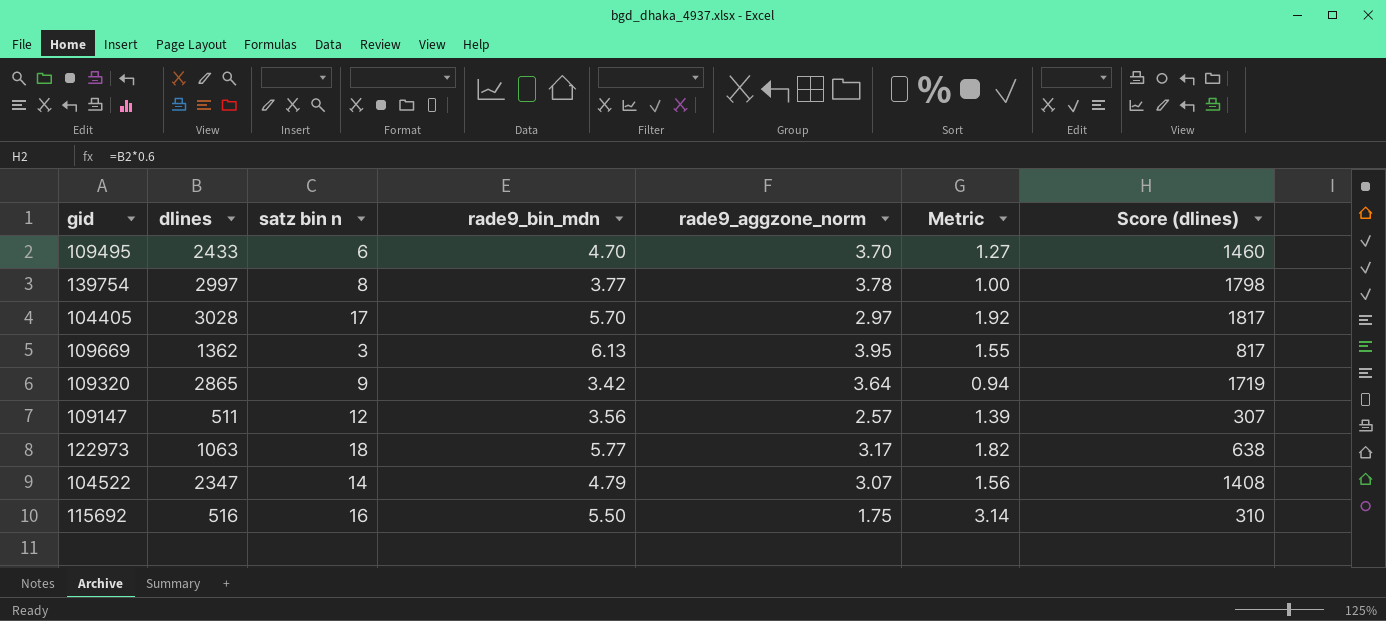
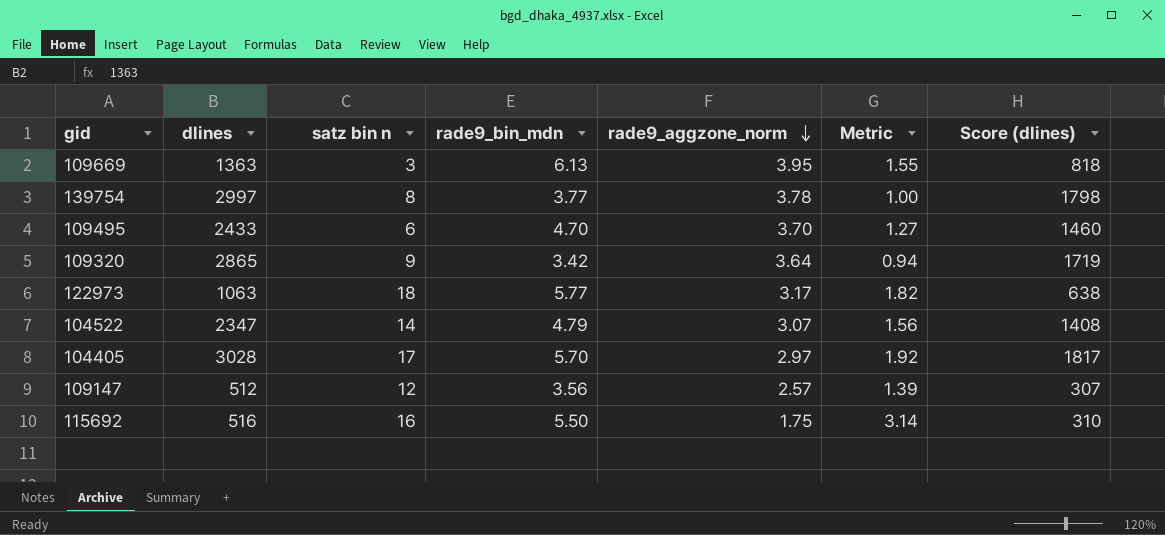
row order: none -> rade9_aggzone_norm descending
109669 | dlines: 1362 -> 1363
109669 | Score (dlines): 817 -> 818
109147 | dlines: 511 -> 512

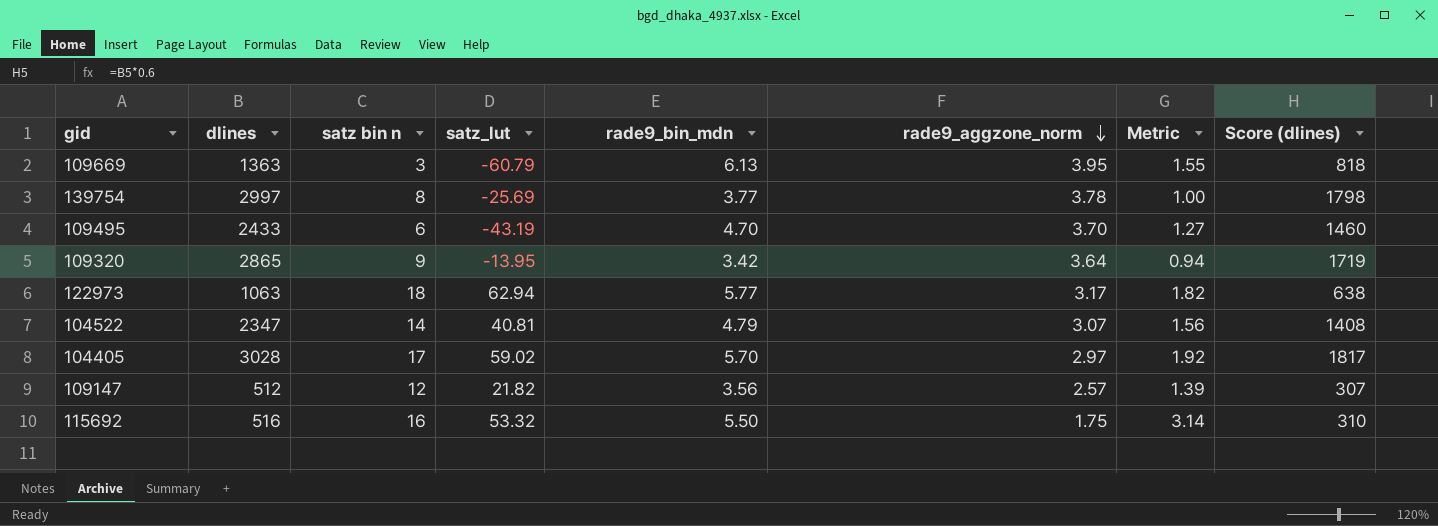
column satz_lut | position: none -> 4

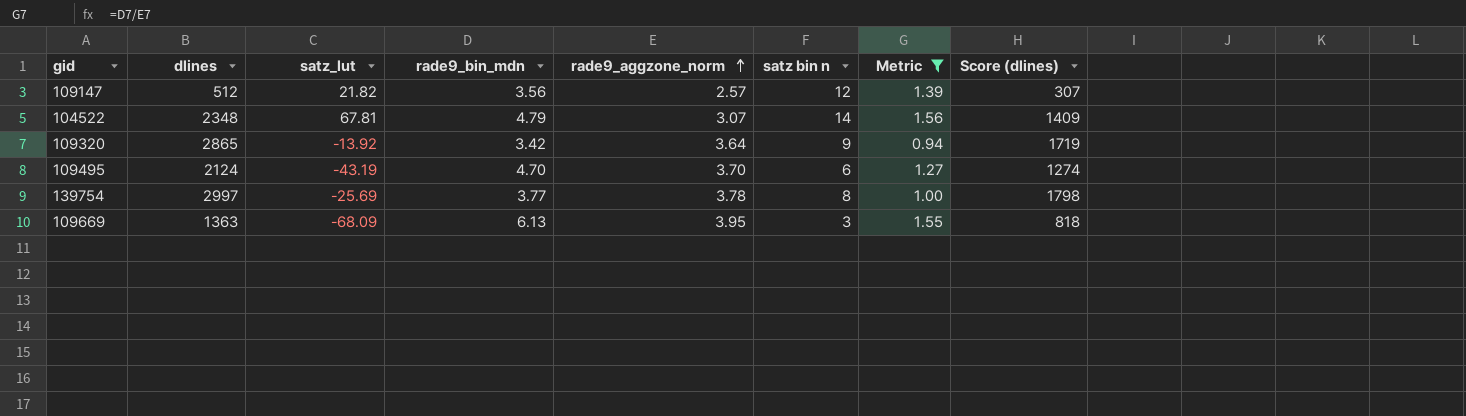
filter: none -> Metric <= 1.56
row order: rade9_aggzone_norm descending -> rade9_aggzone_norm ascending
column satz bin n | position: 3 -> 6
104522 | dlines: 2347 -> 2348
104522 | satz_lut: 40.81 -> 67.81
104522 | Score (dlines): 1408 -> 1409
109320 | satz_lut: -13.95 -> -13.92
109495 | dlines: 2433 -> 2124
109495 | Score (dlines): 1460 -> 1274
109669 | satz_lut: -60.79 -> -68.09

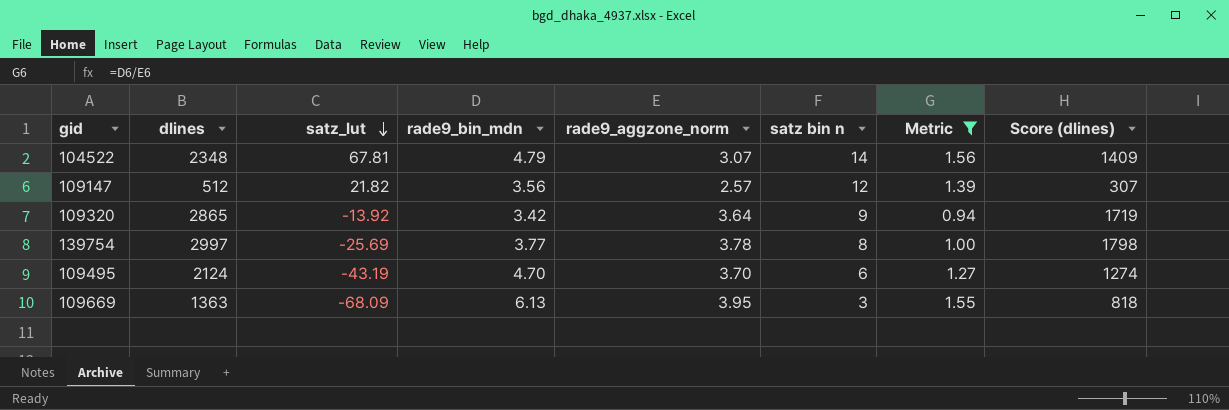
row order: rade9_aggzone_norm ascending -> satz_lut descending

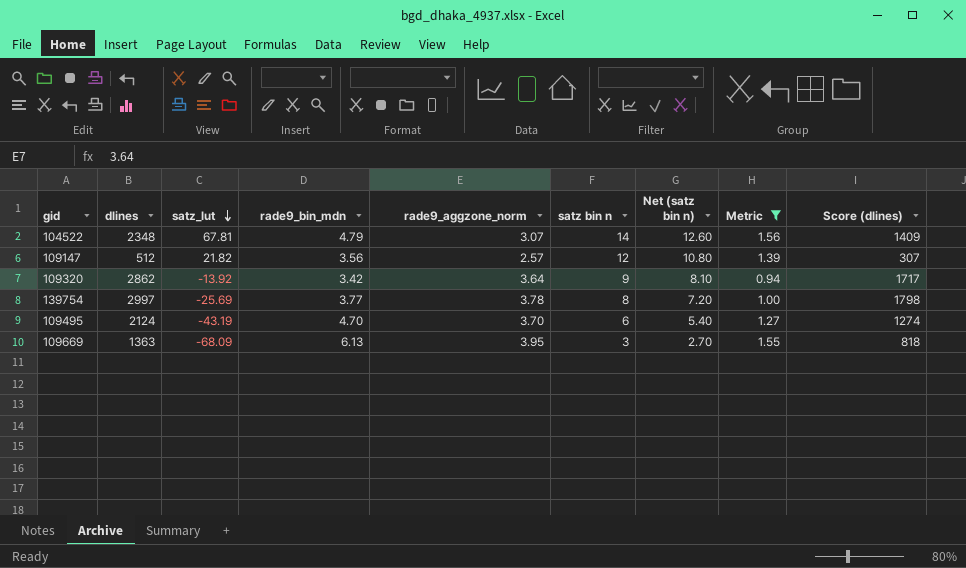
column Net (satz bin n) | formula: none -> [satz bin n] * 0.9
109320 | dlines: 2865 -> 2862
109320 | Score (dlines): 1719 -> 1717

